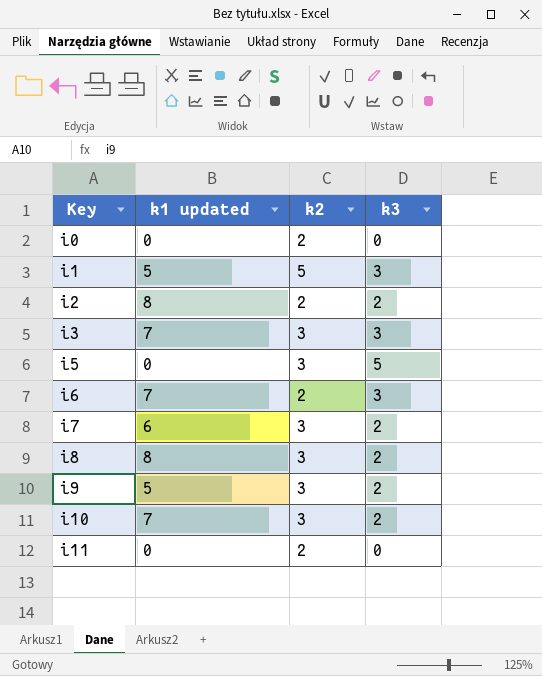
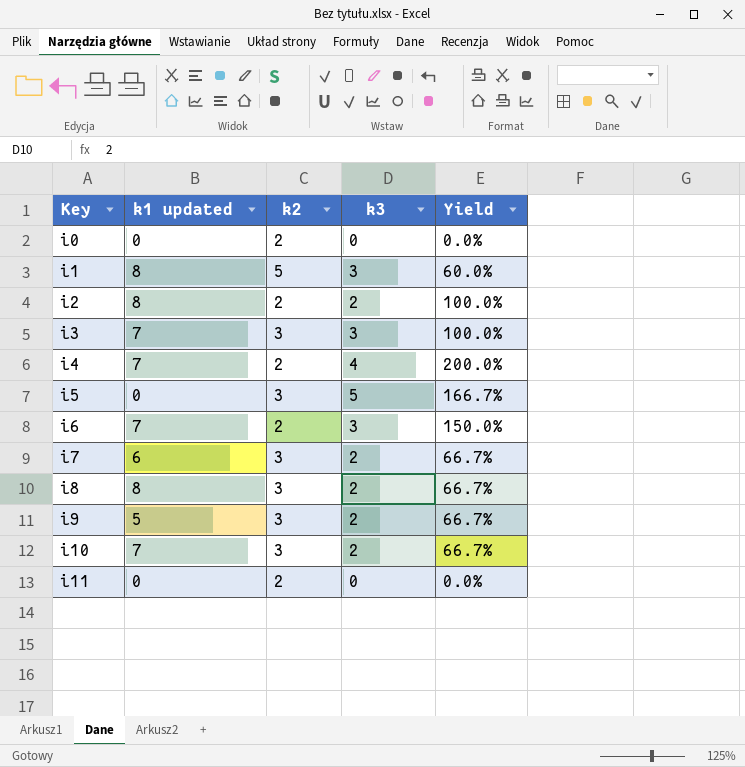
column Yield | formula: none -> [k3] / [k2]
i1 | k1 updated: 5 -> 8
row i4: none -> 7 | 2 | 4 | 200.0%

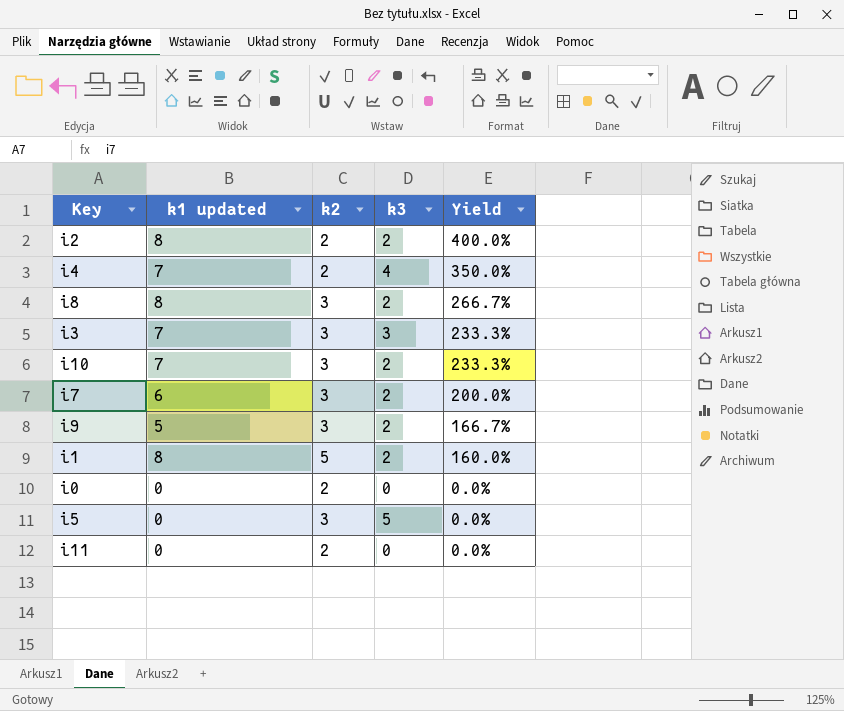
row order: Key ascending -> Yield descending
column Yield | formula: [k3] / [k2] -> [k1 updated] / [k2]
row i6: 7 | 2 | 3 | 150.0% -> none
i1 | k3: 3 -> 2

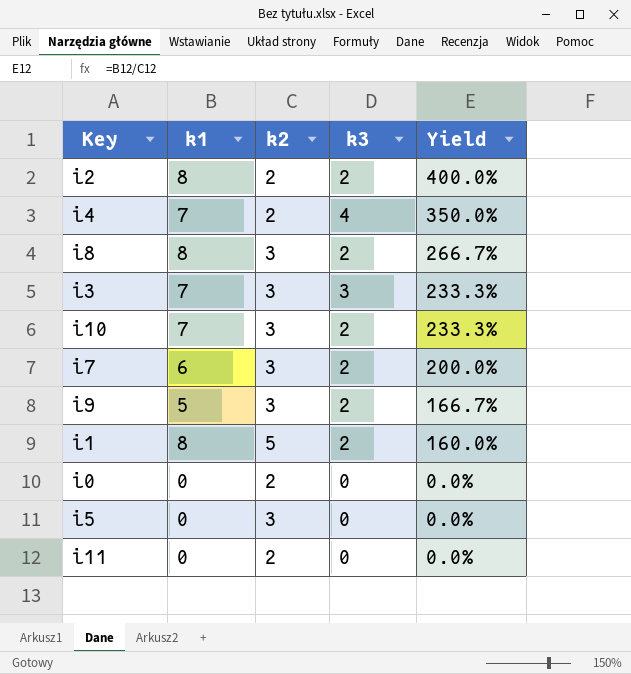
column name: k1 updated -> k1
i5 | k3: 5 -> 0

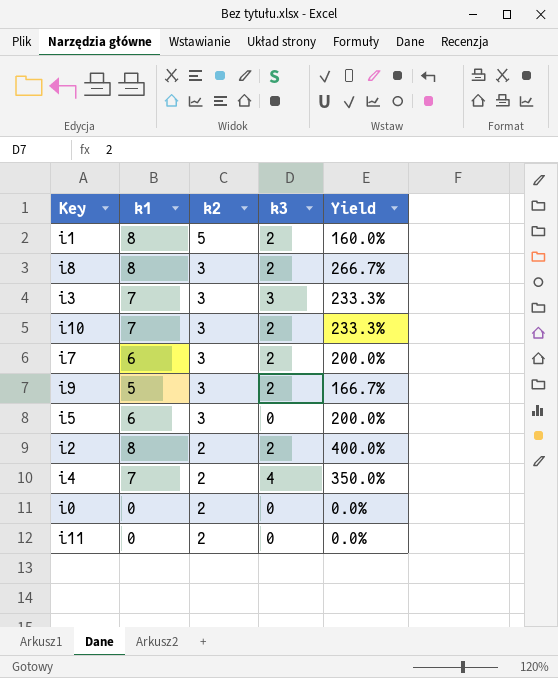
row order: Yield descending -> k2 descending
i5 | k1: 0 -> 6
i5 | Yield: 0.0% -> 200.0%

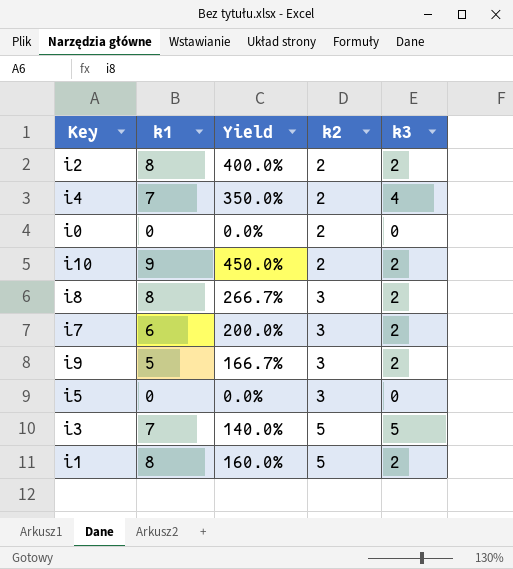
row order: k2 descending -> k2 ascending
column Yield | position: 5 -> 3
row i11: 0 | 2 | 0 | 0.0% -> none
i10 | k1: 7 -> 9
i10 | Yield: 233.3% -> 450.0%
i10 | k2: 3 -> 2
i5 | k1: 6 -> 0
i5 | Yield: 200.0% -> 0.0%
i3 | Yield: 233.3% -> 140.0%
i3 | k2: 3 -> 5
i3 | k3: 3 -> 5

